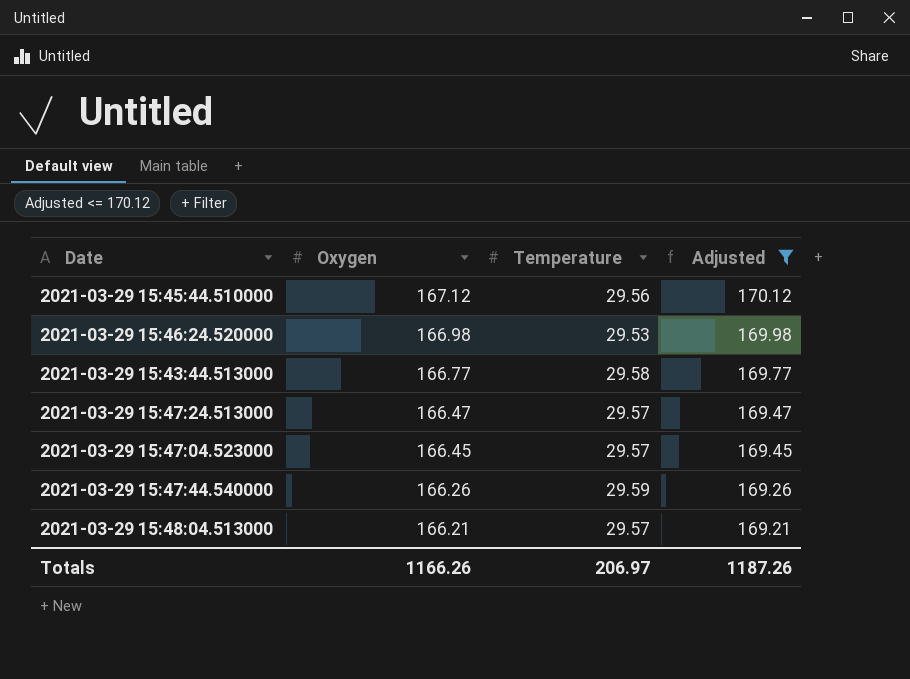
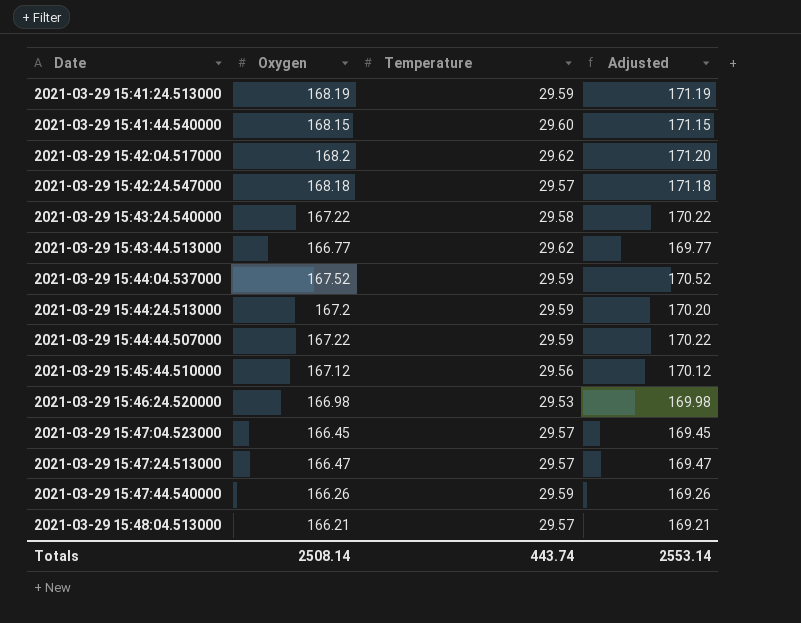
filter: Adjusted <= 170.12 -> none
row order: Oxygen descending -> Date ascending
2021-03-29 15:43:44.513000 | Temperature: 29.58 -> 29.62
Totals | Oxygen: 1166.26 -> 2508.14
Totals | Temperature: 206.97 -> 443.74
Totals | Adjusted: 1187.26 -> 2553.14

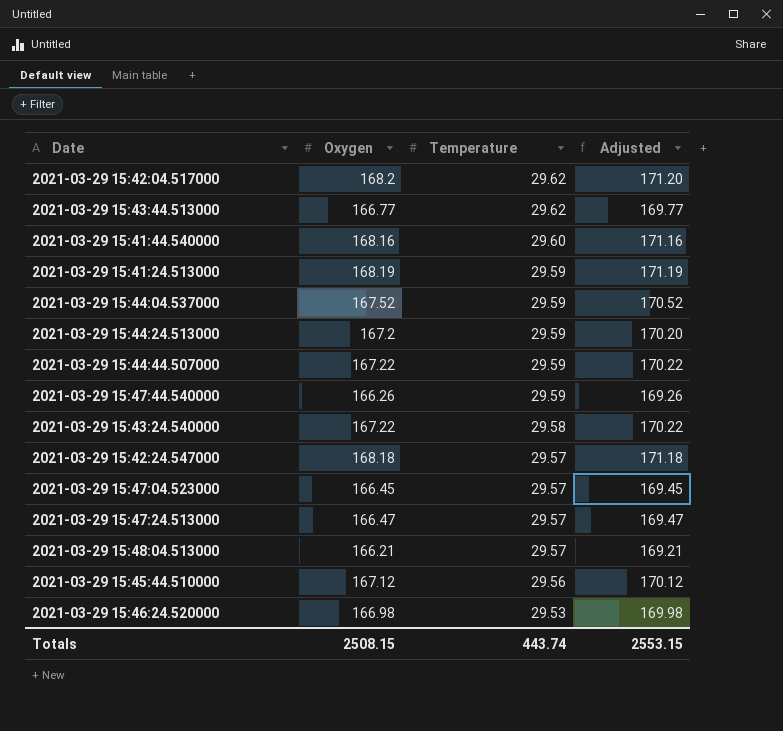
row order: Date ascending -> Temperature descending
2021-03-29 15:41:44.540000 | Oxygen: 168.15 -> 168.16
2021-03-29 15:41:44.540000 | Adjusted: 171.15 -> 171.16
Totals | Oxygen: 2508.14 -> 2508.15
Totals | Adjusted: 2553.14 -> 2553.15

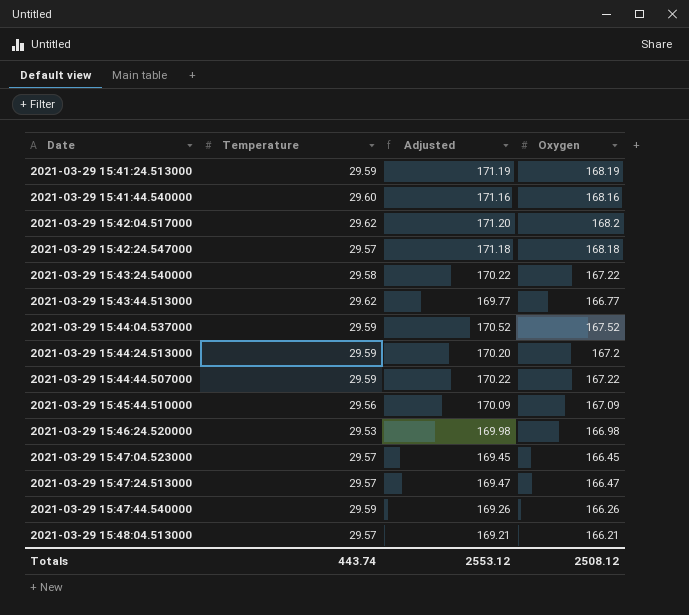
row order: Temperature descending -> Date ascending
column Oxygen | position: 2 -> 4
2021-03-29 15:45:44.510000 | Adjusted: 170.12 -> 170.09
2021-03-29 15:45:44.510000 | Oxygen: 167.12 -> 167.09
Totals | Adjusted: 2553.15 -> 2553.12
Totals | Oxygen: 2508.15 -> 2508.12

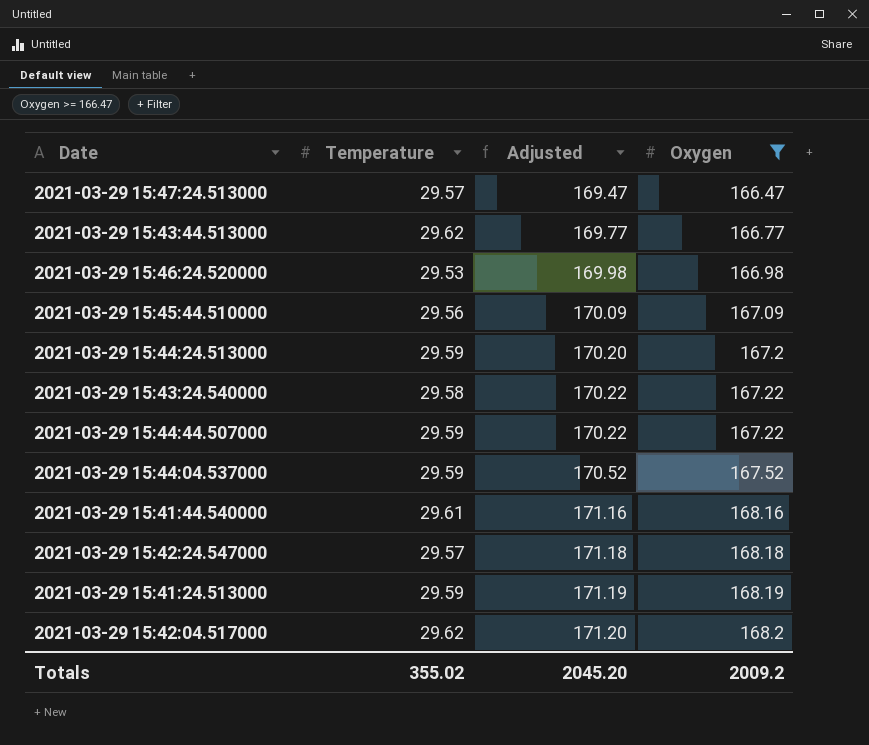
filter: none -> Oxygen >= 166.47
row order: Date ascending -> Adjusted ascending
2021-03-29 15:41:44.540000 | Temperature: 29.60 -> 29.61
Totals | Temperature: 443.74 -> 355.02
Totals | Adjusted: 2553.12 -> 2045.20
Totals | Oxygen: 2508.12 -> 2009.2

